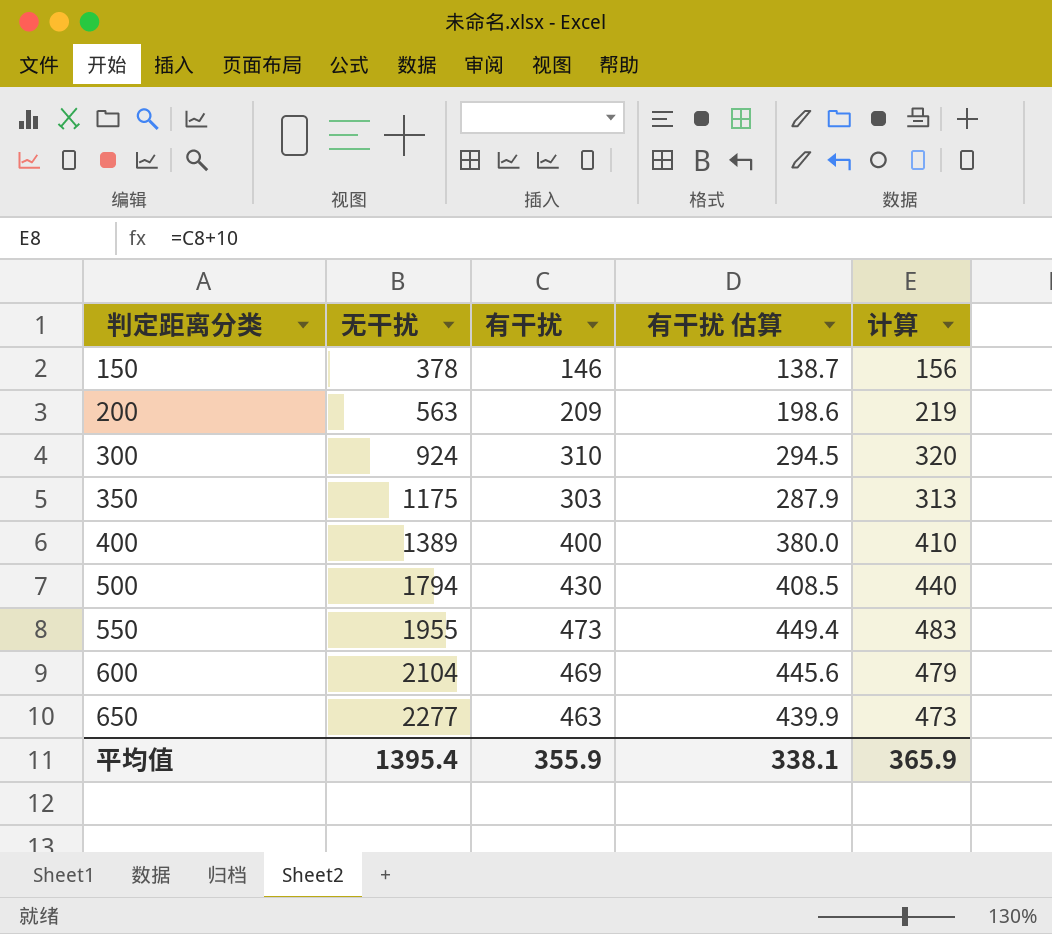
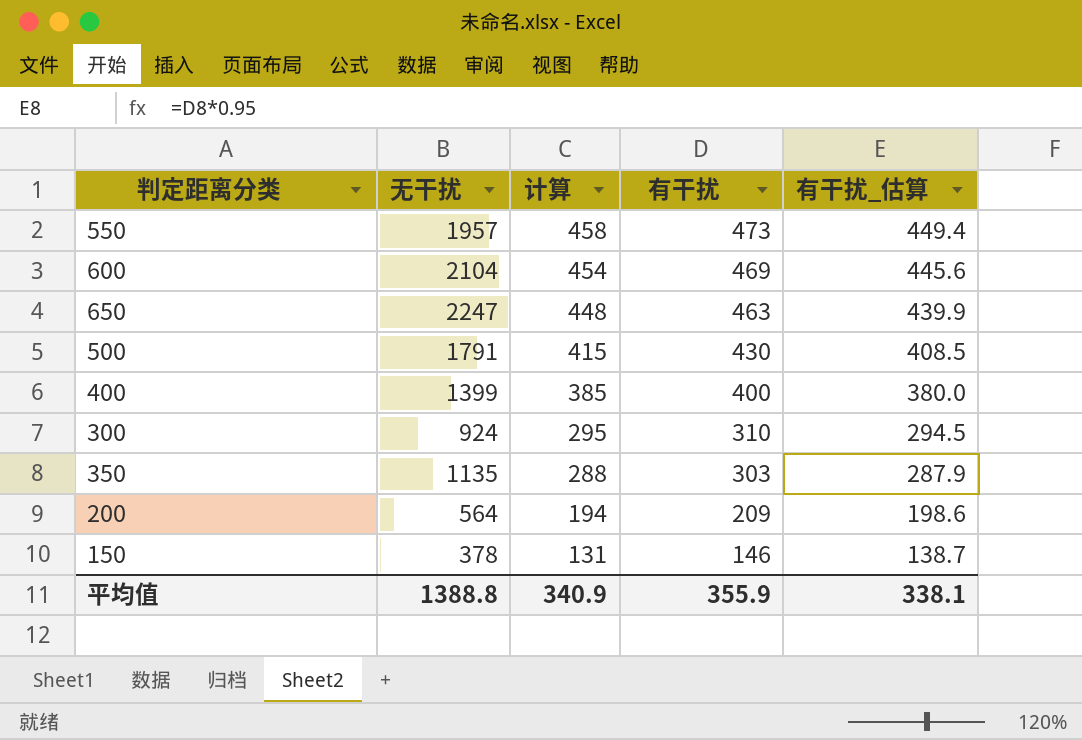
row order: 判定距离分类 ascending -> 计算 descending
column 计算 | formula: [有干扰] + 10 -> [有干扰] - 15
column 计算 | position: 5 -> 3
column name: 有干扰 估算 -> 有干扰_估算
550 | 无干扰: 1955 -> 1957
650 | 无干扰: 2277 -> 2247
500 | 无干扰: 1794 -> 1791
400 | 无干扰: 1389 -> 1399
350 | 无干扰: 1175 -> 1135
200 | 无干扰: 563 -> 564
平均值 | 无干扰: 1395.4 -> 1388.8
平均值 | 计算: 365.9 -> 340.9

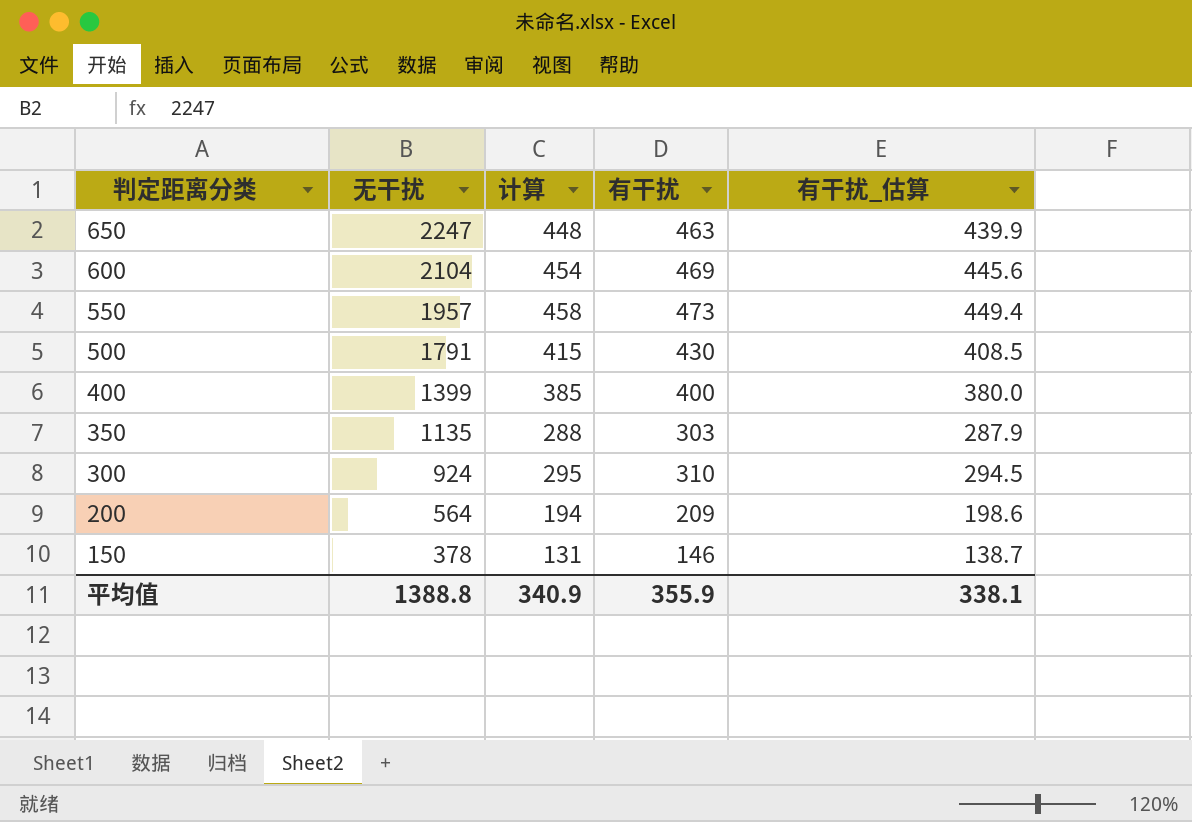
row order: 计算 descending -> 判定距离分类 descending

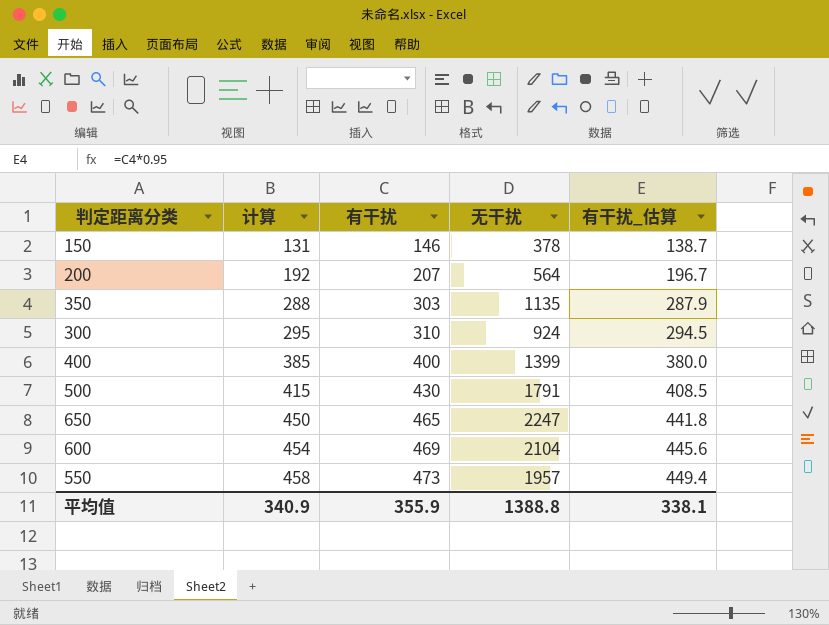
row order: 判定距离分类 descending -> 计算 ascending
column 无干扰 | position: 2 -> 4
200 | 计算: 194 -> 192
200 | 有干扰: 209 -> 207
200 | 有干扰_估算: 198.6 -> 196.7
650 | 计算: 448 -> 450
650 | 有干扰: 463 -> 465
650 | 有干扰_估算: 439.9 -> 441.8

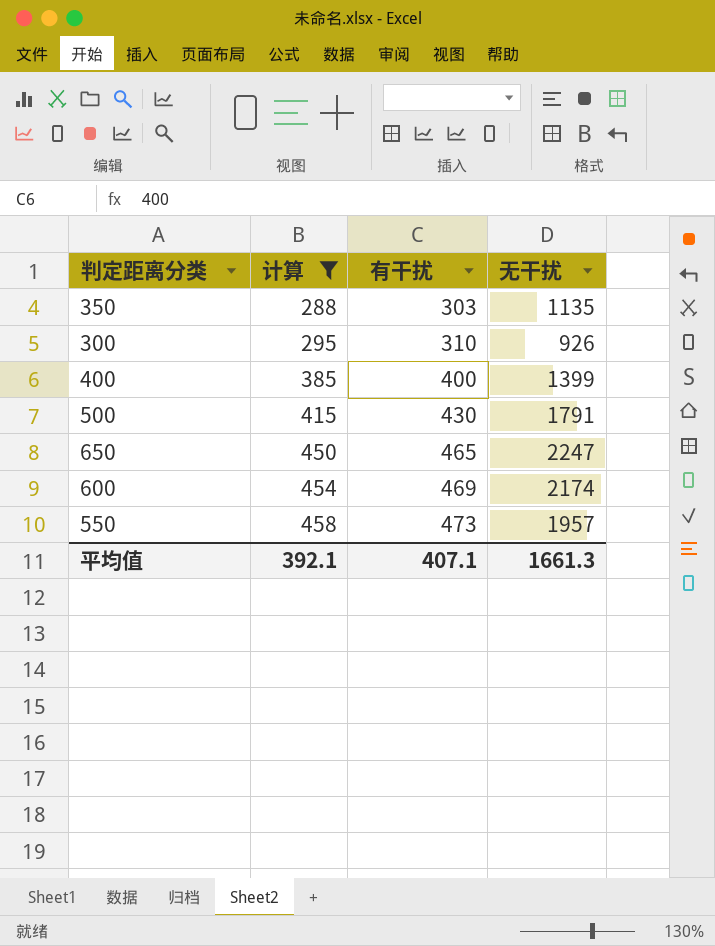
filter: none -> 计算 >= 288
column 有干扰_估算 | formula: [有干扰] * 0.95 -> none
300 | 无干扰: 924 -> 926
600 | 无干扰: 2104 -> 2174
平均值 | 计算: 340.9 -> 392.1
平均值 | 有干扰: 355.9 -> 407.1
平均值 | 无干扰: 1388.8 -> 1661.3

